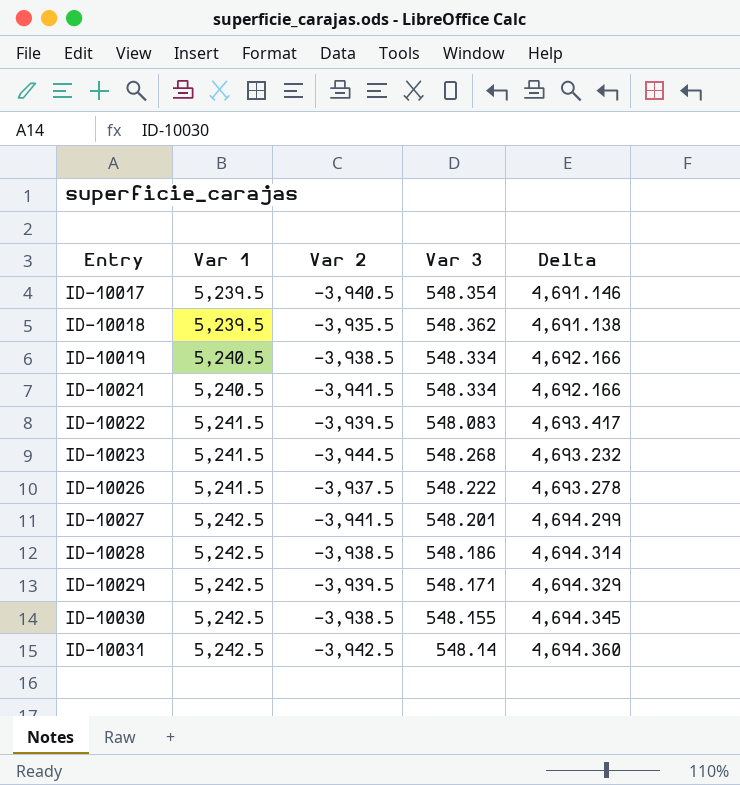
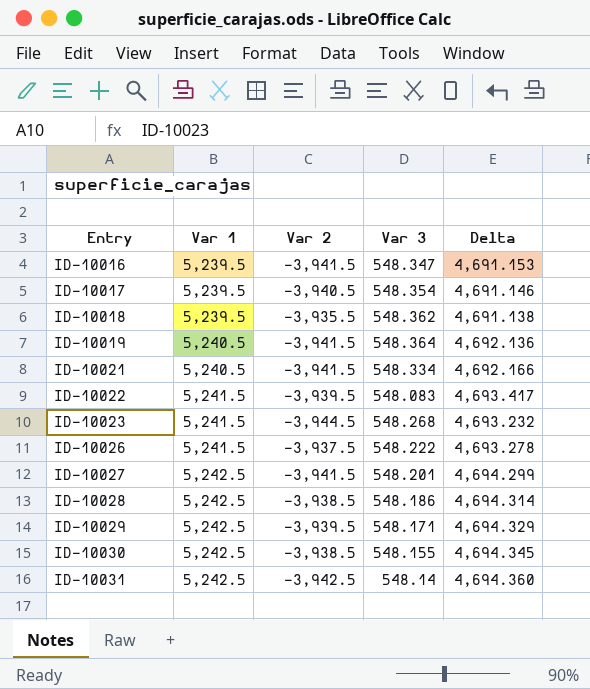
row ID-10016: none -> 5,239.5 | -3,941.5 | 548.347 | 4,691.153
ID-10019 | Var 2: -3,938.5 -> -3,941.5
ID-10019 | Var 3: 548.334 -> 548.364
ID-10019 | Delta: 4,692.166 -> 4,692.136

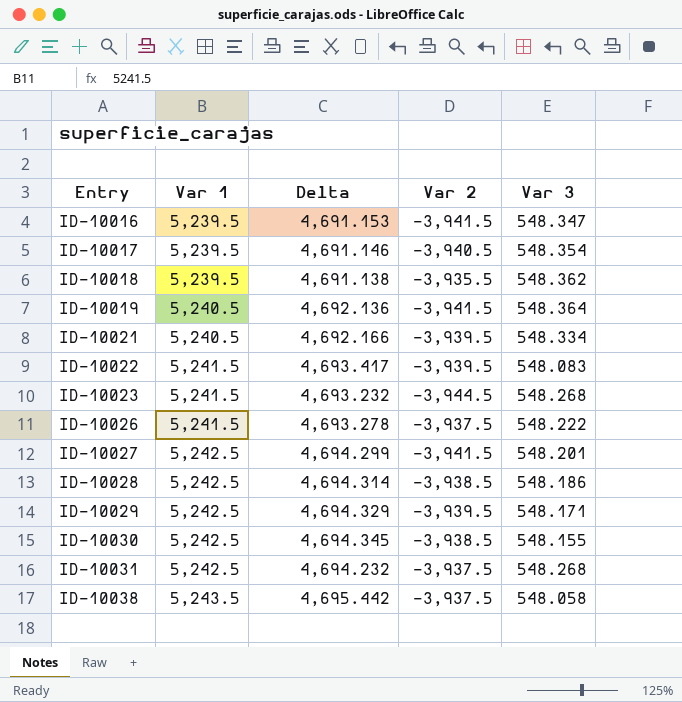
column Delta | position: 5 -> 3
ID-10021 | Var 2: -3,941.5 -> -3,939.5
ID-10031 | Delta: 4,694.360 -> 4,694.232
ID-10031 | Var 2: -3,942.5 -> -3,937.5
ID-10031 | Var 3: 548.14 -> 548.268
row ID-10038: none -> 5,243.5 | 4,695.442 | -3,937.5 | 548.058

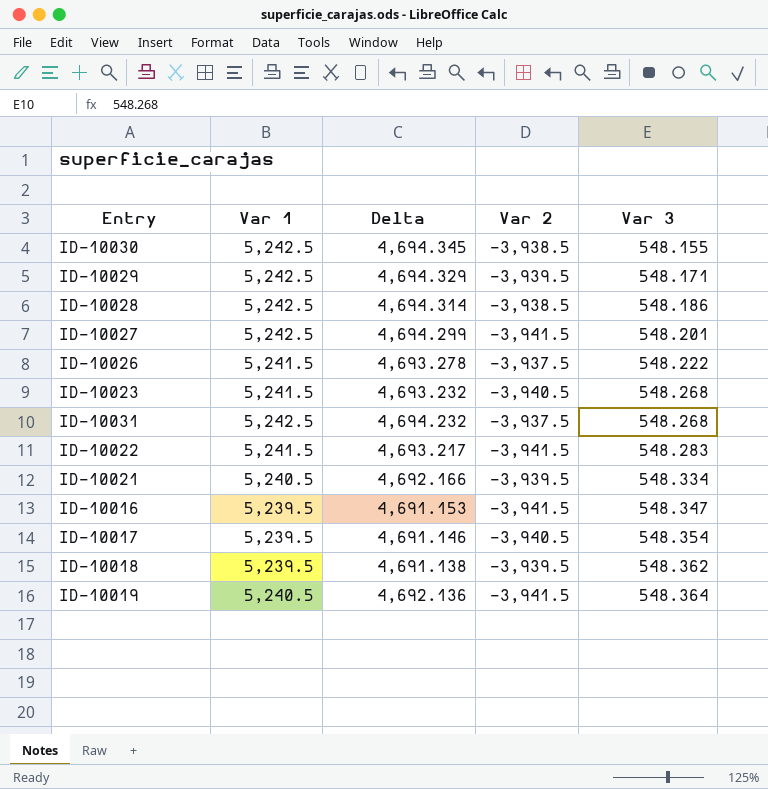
row order: Entry ascending -> Var 3 ascending
row ID-10038: 5,243.5 | 4,695.442 | -3,937.5 | 548.058 -> none
ID-10023 | Var 2: -3,944.5 -> -3,940.5
ID-10022 | Delta: 4,693.417 -> 4,693.217
ID-10022 | Var 2: -3,939.5 -> -3,941.5
ID-10022 | Var 3: 548.083 -> 548.283
ID-10018 | Var 2: -3,935.5 -> -3,939.5

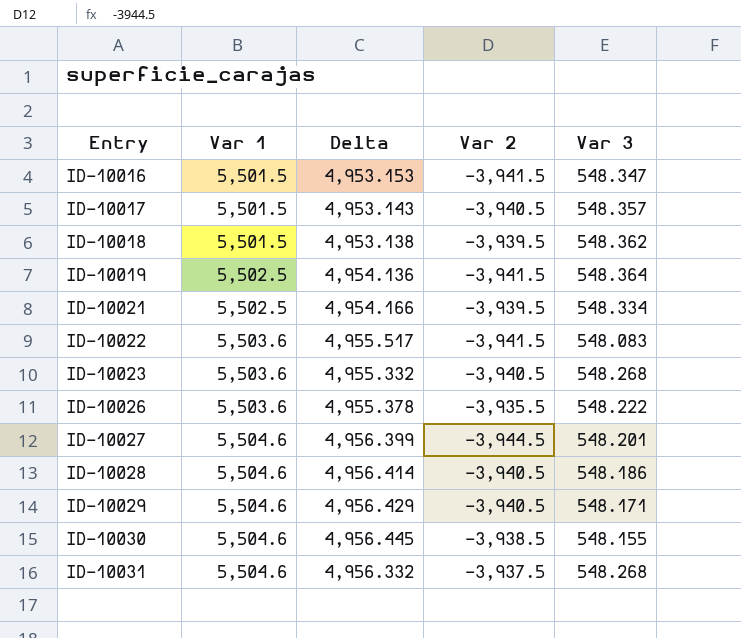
row order: Var 3 ascending -> Entry ascending
ID-10016 | Var 1: 5,239.5 -> 5,501.5
ID-10016 | Delta: 4,691.153 -> 4,953.153
ID-10017 | Var 1: 5,239.5 -> 5,501.5
ID-10017 | Delta: 4,691.146 -> 4,953.143
ID-10017 | Var 3: 548.354 -> 548.357
ID-10018 | Var 1: 5,239.5 -> 5,501.5
ID-10018 | Delta: 4,691.138 -> 4,953.138
ID-10019 | Var 1: 5,240.5 -> 5,502.5
ID-10019 | Delta: 4,692.136 -> 4,954.136
ID-10021 | Var 1: 5,240.5 -> 5,502.5
ID-10021 | Delta: 4,692.166 -> 4,954.166
ID-10022 | Var 1: 5,241.5 -> 5,503.6
ID-10022 | Delta: 4,693.217 -> 4,955.517
ID-10022 | Var 3: 548.283 -> 548.083
ID-10023 | Var 1: 5,241.5 -> 5,503.6
ID-10023 | Delta: 4,693.232 -> 4,955.332
ID-10026 | Var 1: 5,241.5 -> 5,503.6
ID-10026 | Delta: 4,693.278 -> 4,955.378
ID-10026 | Var 2: -3,937.5 -> -3,935.5
ID-10027 | Var 1: 5,242.5 -> 5,504.6
ID-10027 | Delta: 4,694.299 -> 4,956.399
ID-10027 | Var 2: -3,941.5 -> -3,944.5
ID-10028 | Var 1: 5,242.5 -> 5,504.6
ID-10028 | Delta: 4,694.314 -> 4,956.414
ID-10028 | Var 2: -3,938.5 -> -3,940.5
ID-10029 | Var 1: 5,242.5 -> 5,504.6
ID-10029 | Delta: 4,694.329 -> 4,956.429
ID-10029 | Var 2: -3,939.5 -> -3,940.5
ID-10030 | Var 1: 5,242.5 -> 5,504.6
ID-10030 | Delta: 4,694.345 -> 4,956.445
ID-10031 | Var 1: 5,242.5 -> 5,504.6
ID-10031 | Delta: 4,694.232 -> 4,956.332

